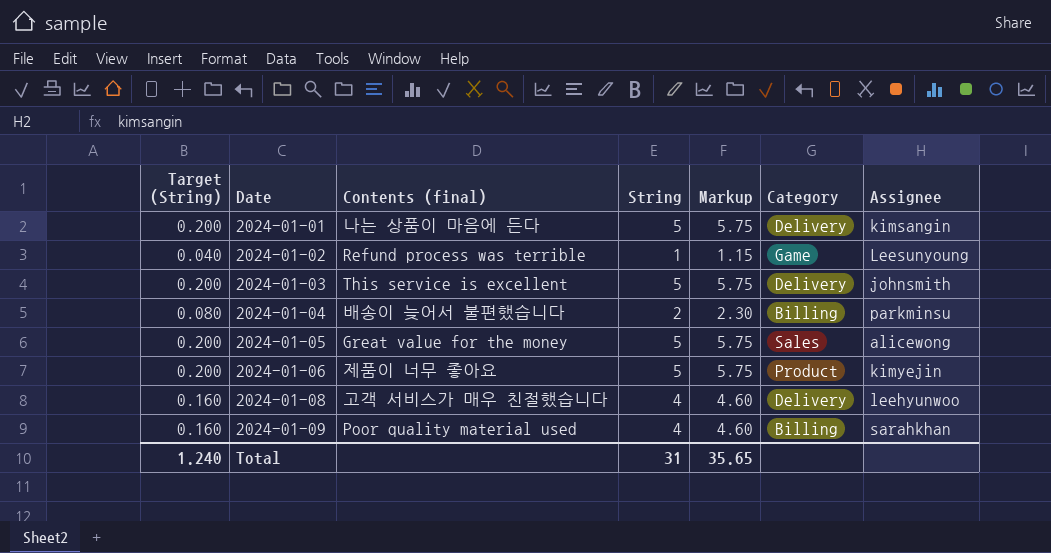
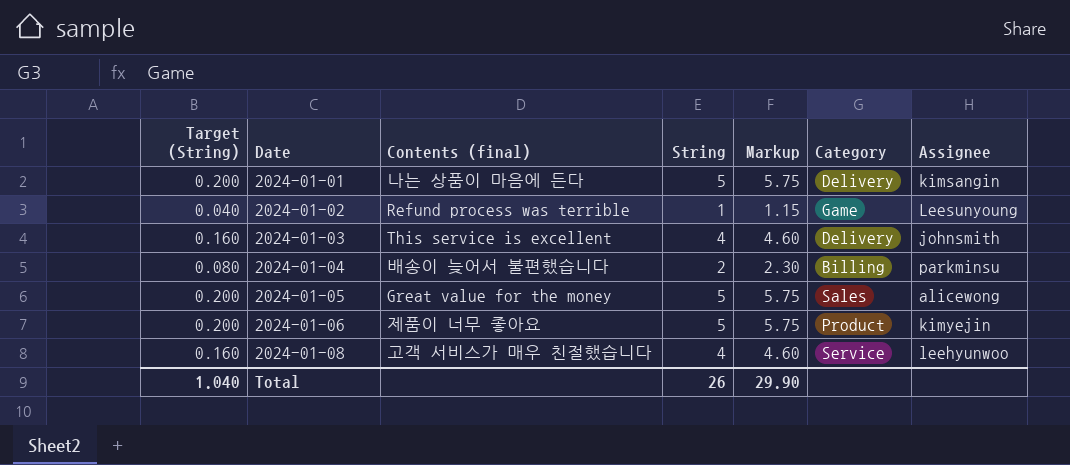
row 2024-01-09: 0.160 | Poor quality material used | 4 | 4.60 | Billing | sarahkhan -> none
2024-01-03 | Target (String): 0.200 -> 0.160
2024-01-03 | String: 5 -> 4
2024-01-03 | Markup: 5.75 -> 4.60
2024-01-08 | Category: Delivery -> Service
Total | Target (String): 1.240 -> 1.040
Total | String: 31 -> 26
Total | Markup: 35.65 -> 29.90

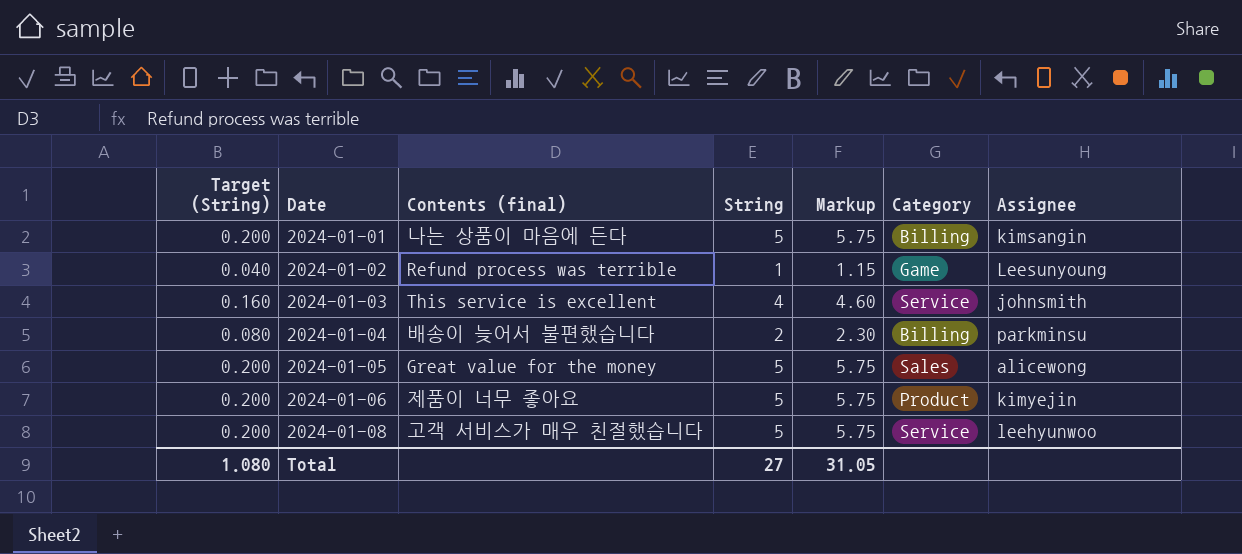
2024-01-01 | Category: Delivery -> Billing
2024-01-03 | Category: Delivery -> Service
2024-01-08 | Target (String): 0.160 -> 0.200
2024-01-08 | String: 4 -> 5
2024-01-08 | Markup: 4.60 -> 5.75
Total | Target (String): 1.040 -> 1.080
Total | String: 26 -> 27
Total | Markup: 29.90 -> 31.05

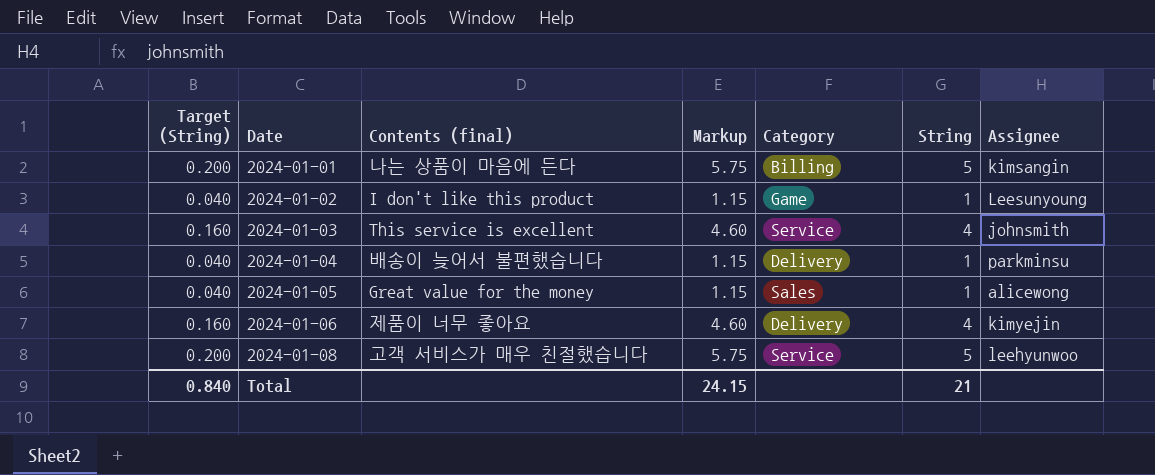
column String | position: 4 -> 6
2024-01-02 | Contents (final): Refund process was terrible -> I don't like this product
2024-01-04 | Target (String): 0.080 -> 0.040
2024-01-04 | Markup: 2.30 -> 1.15
2024-01-04 | Category: Billing -> Delivery
2024-01-04 | String: 2 -> 1
2024-01-05 | Target (String): 0.200 -> 0.040
2024-01-05 | Markup: 5.75 -> 1.15
2024-01-05 | String: 5 -> 1
2024-01-06 | Target (String): 0.200 -> 0.160
2024-01-06 | Markup: 5.75 -> 4.60
2024-01-06 | Category: Product -> Delivery
2024-01-06 | String: 5 -> 4
Total | Target (String): 1.080 -> 0.840
Total | Markup: 31.05 -> 24.15
Total | String: 27 -> 21

